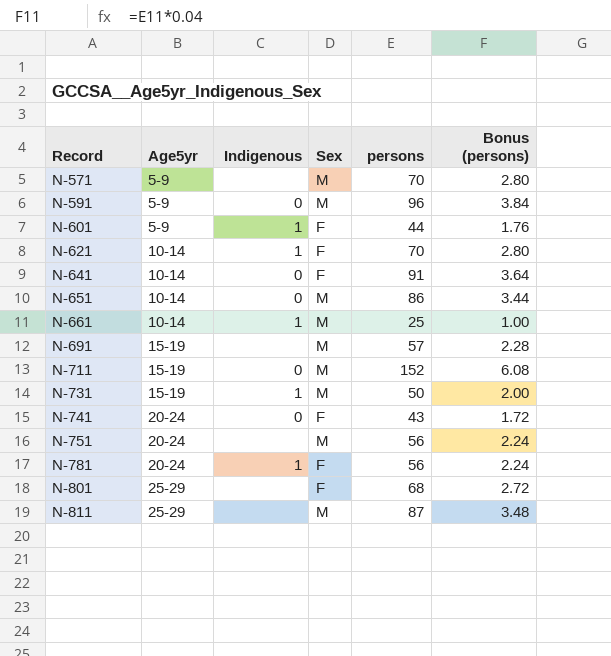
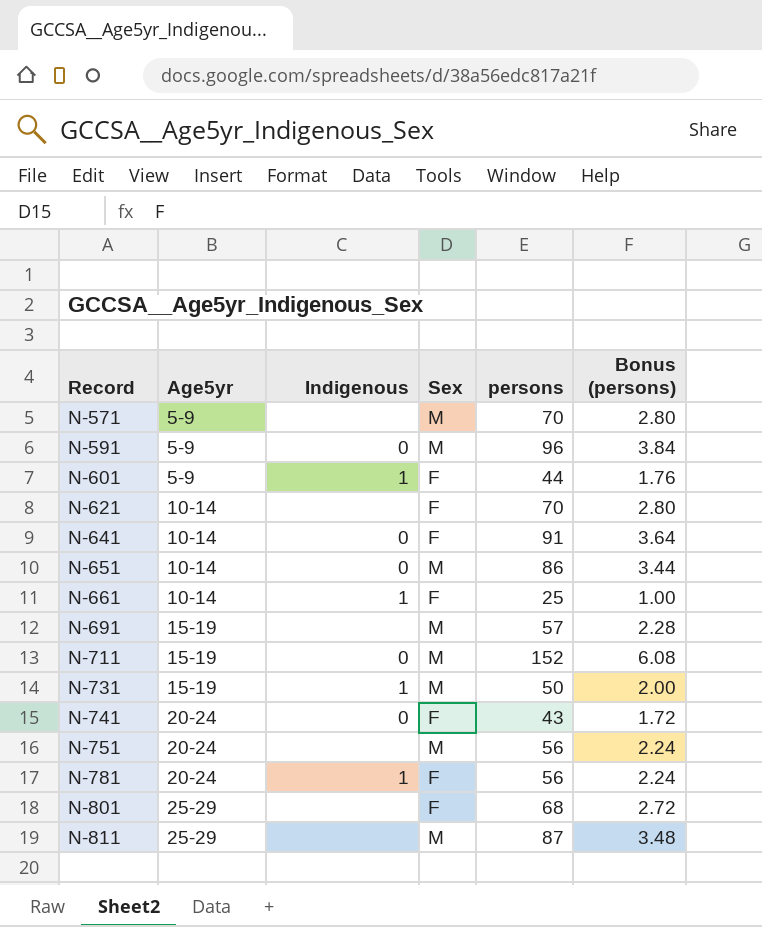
N-621 | Indigenous: 1 -> none
N-661 | Sex: M -> F

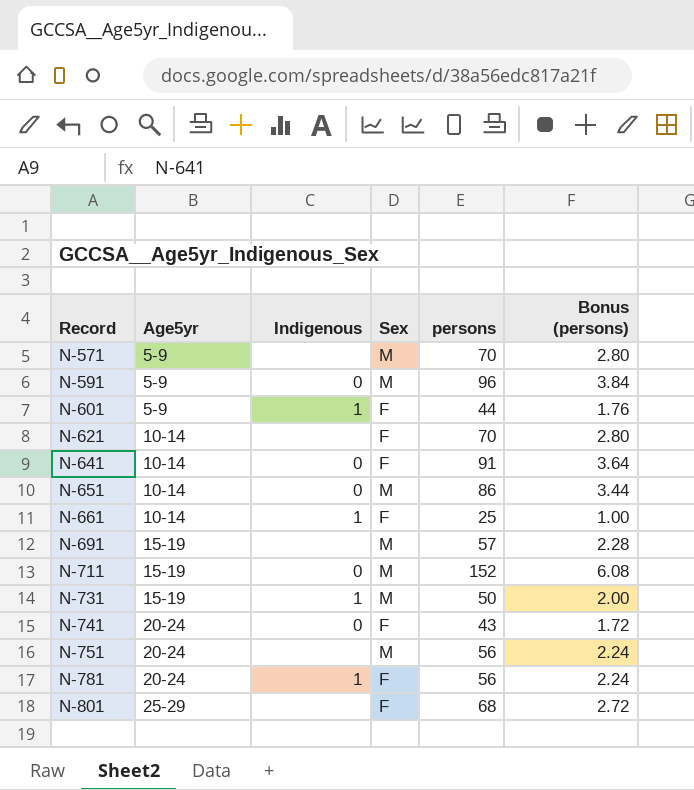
row N-811: 25-29 | none | M | 87 | 3.48 -> none

